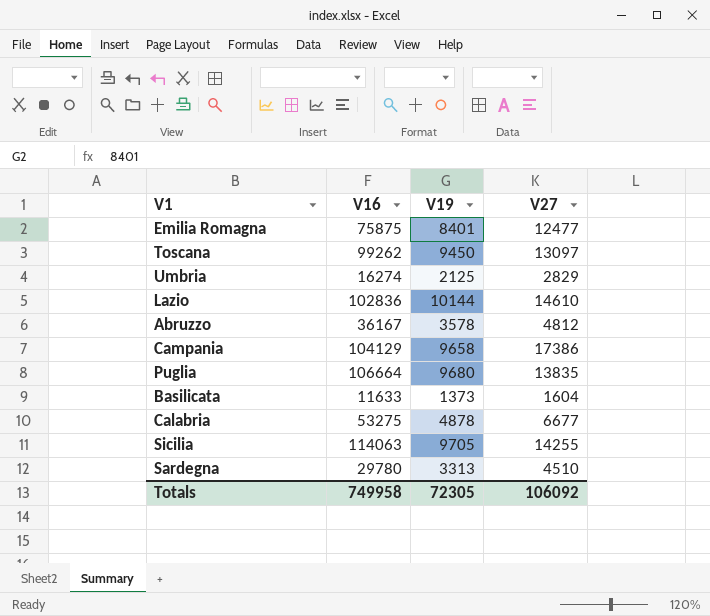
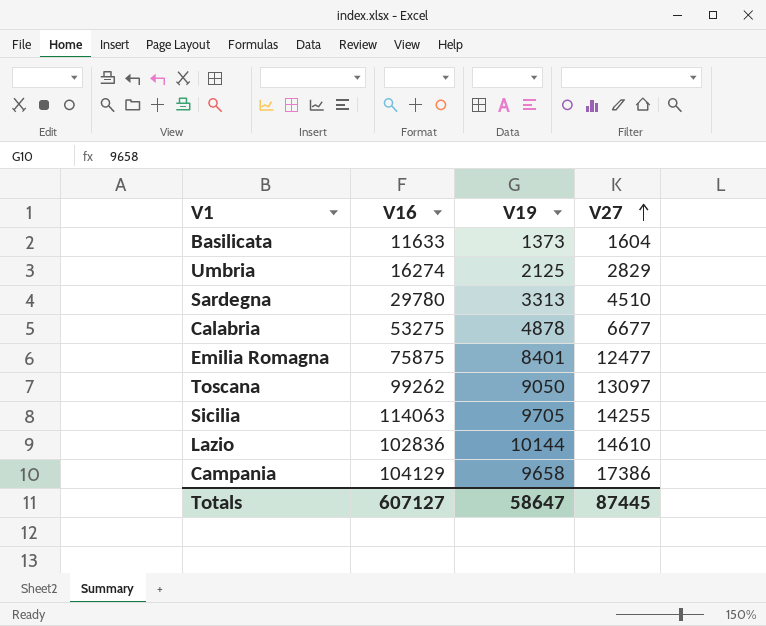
row order: none -> V27 ascending
row Abruzzo: 36167 | 3578 | 4812 -> none
row Puglia: 106664 | 9680 | 13835 -> none
Toscana | V19: 9450 -> 9050
Totals | V16: 749958 -> 607127
Totals | V19: 72305 -> 58647
Totals | V27: 106092 -> 87445

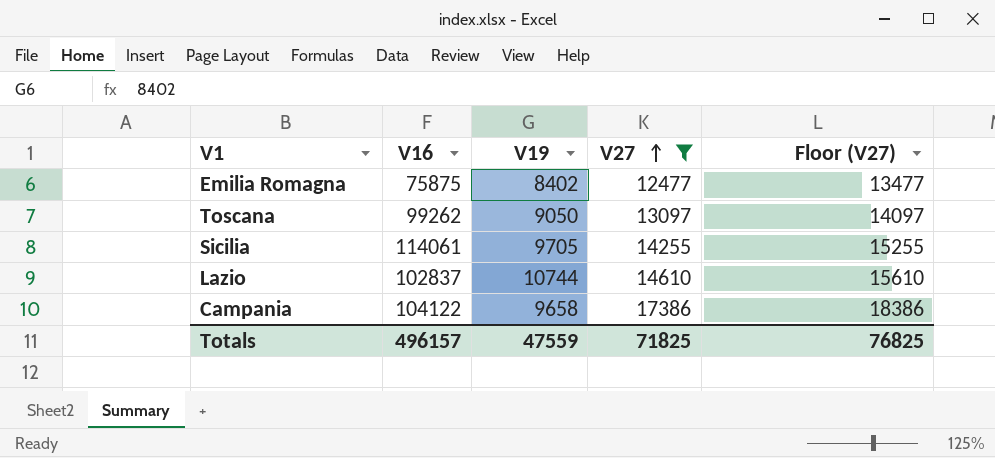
filter: none -> V27 >= 12477
column Floor (V27) | formula: none -> [V27] + 1000
Emilia Romagna | V19: 8401 -> 8402
Sicilia | V16: 114063 -> 114061
Lazio | V16: 102836 -> 102837
Lazio | V19: 10144 -> 10744
Campania | V16: 104129 -> 104122
Totals | V16: 607127 -> 496157
Totals | V19: 58647 -> 47559
Totals | V27: 87445 -> 71825

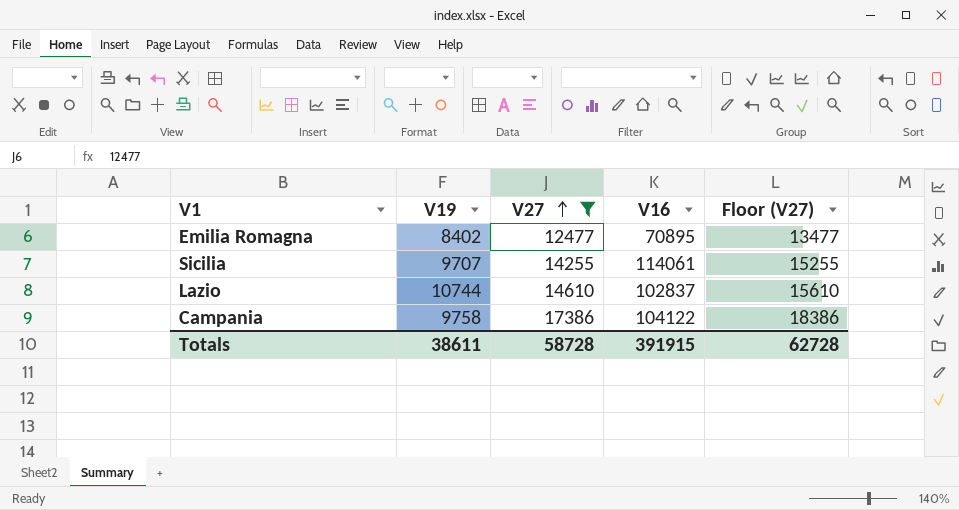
column V16 | position: 2 -> 4
row Toscana: 99262 | 9050 | 13097 | 14097 -> none
Emilia Romagna | V16: 75875 -> 70895
Sicilia | V19: 9705 -> 9707
Campania | V19: 9658 -> 9758
Totals | V19: 47559 -> 38611
Totals | V27: 71825 -> 58728
Totals | V16: 496157 -> 391915
Totals | Floor (V27): 76825 -> 62728

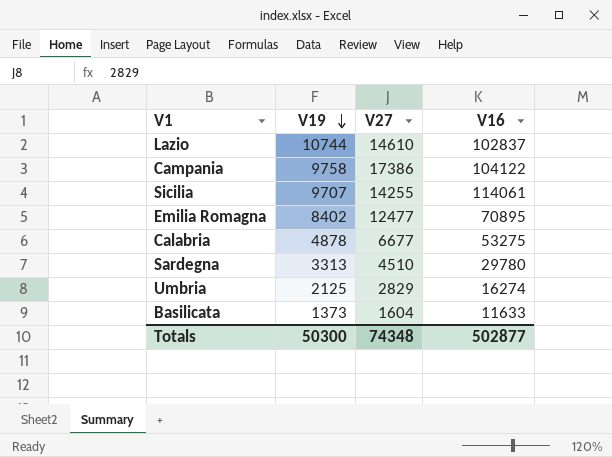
filter: V27 >= 12477 -> none
row order: V27 ascending -> V19 descending
column Floor (V27) | formula: [V27] + 1000 -> none
Totals | V19: 38611 -> 50300
Totals | V27: 58728 -> 74348
Totals | V16: 391915 -> 502877

